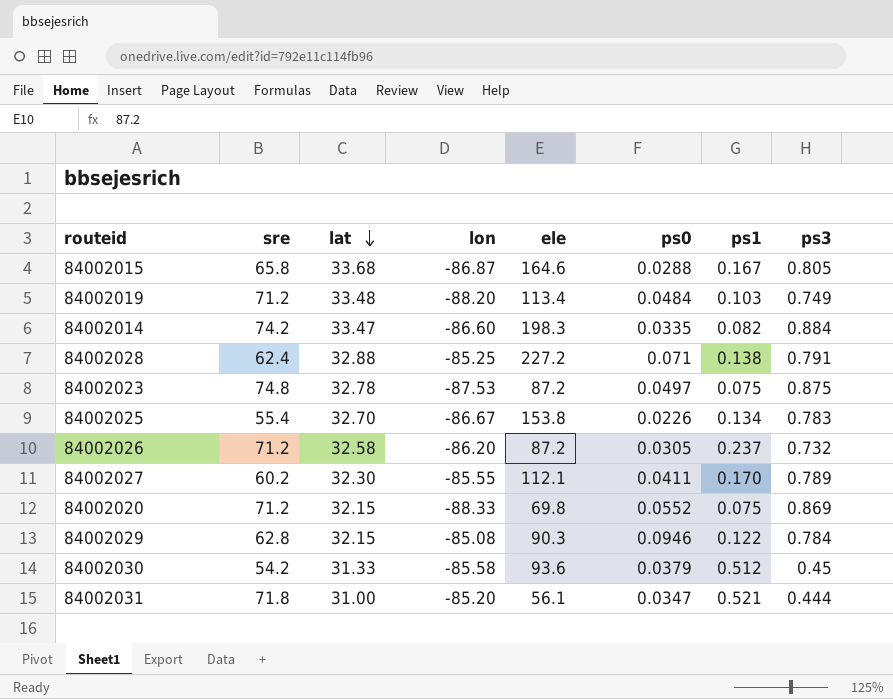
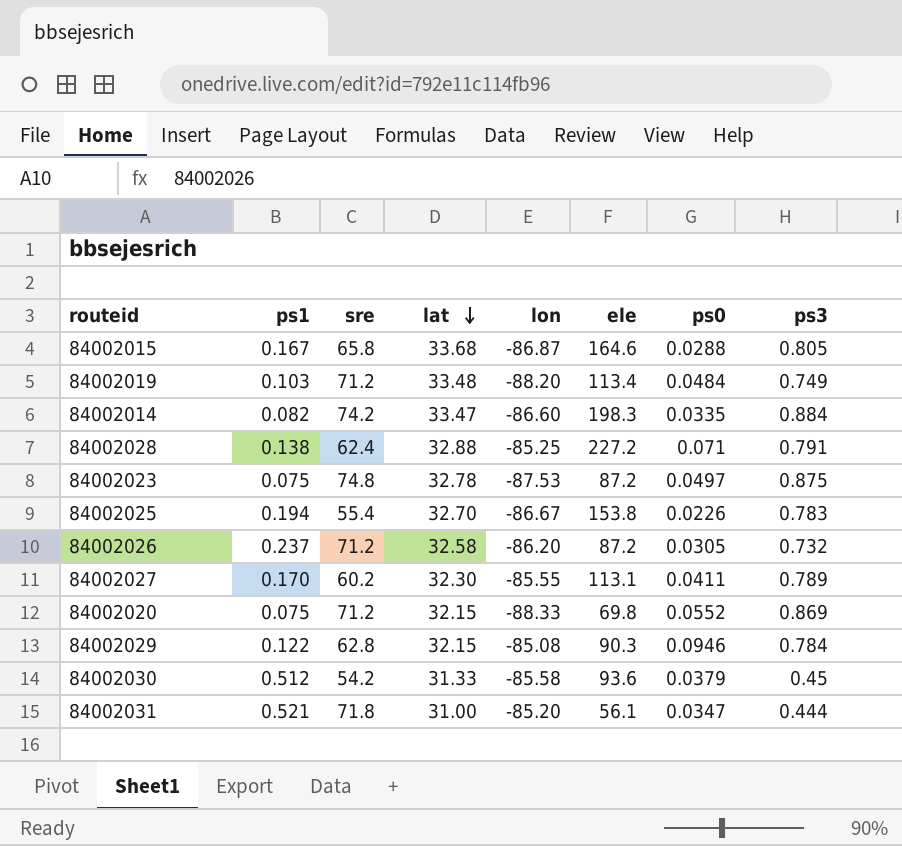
column ps1 | position: 7 -> 2
84002025 | ps1: 0.134 -> 0.194
84002027 | ele: 112.1 -> 113.1

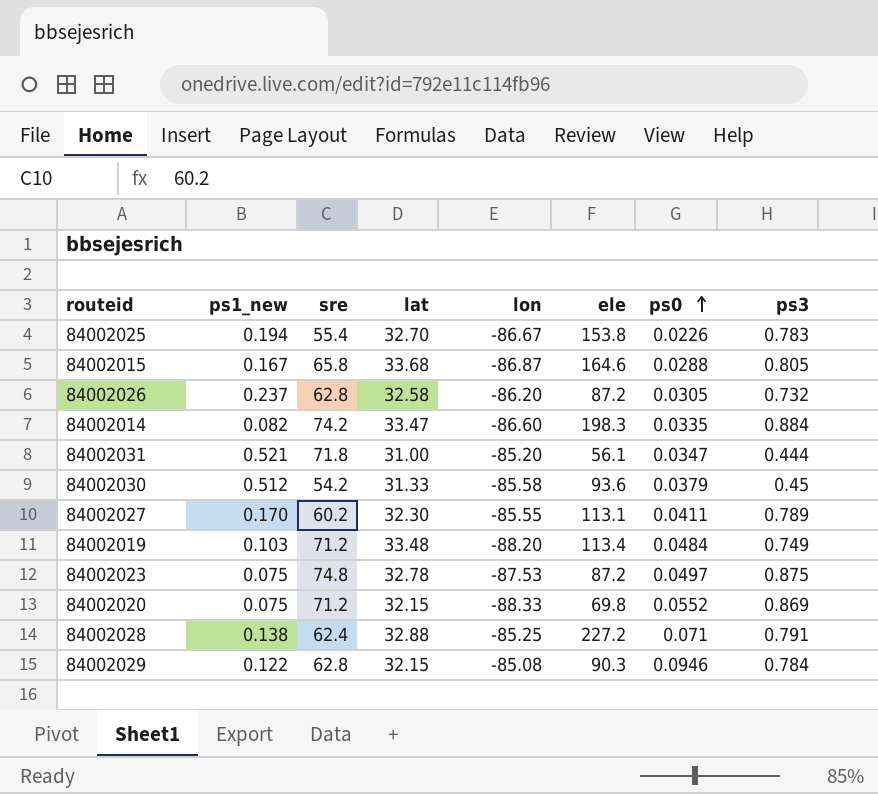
row order: lat descending -> ps0 ascending
column name: ps1 -> ps1_new
84002026 | sre: 71.2 -> 62.8

